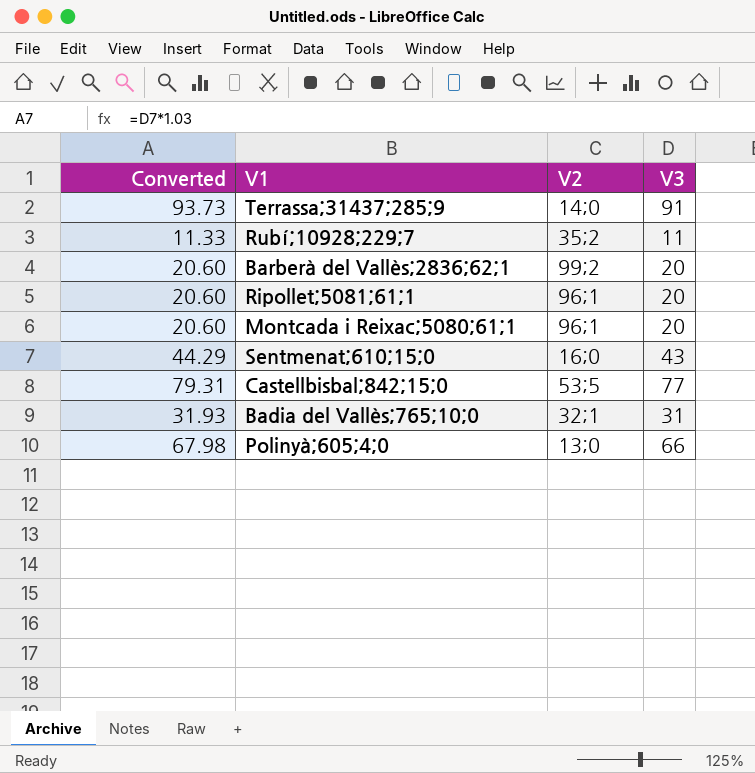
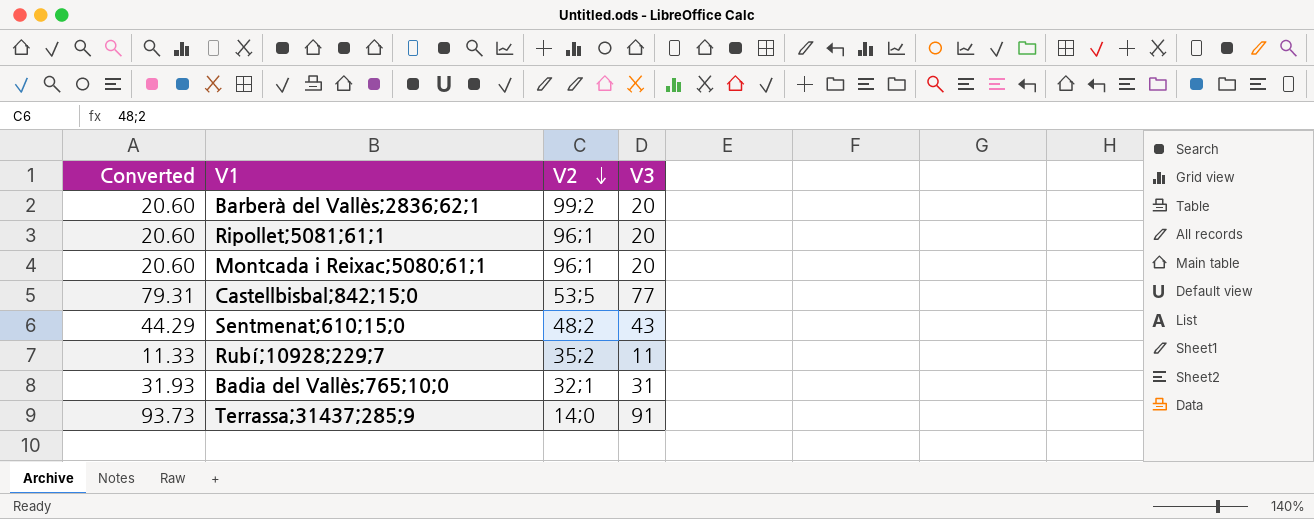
row order: none -> V2 descending
row Polinyà;605;4;0: 67.98 | 13;0 | 66 -> none
Sentmenat;610;15;0 | V2: 16;0 -> 48;2

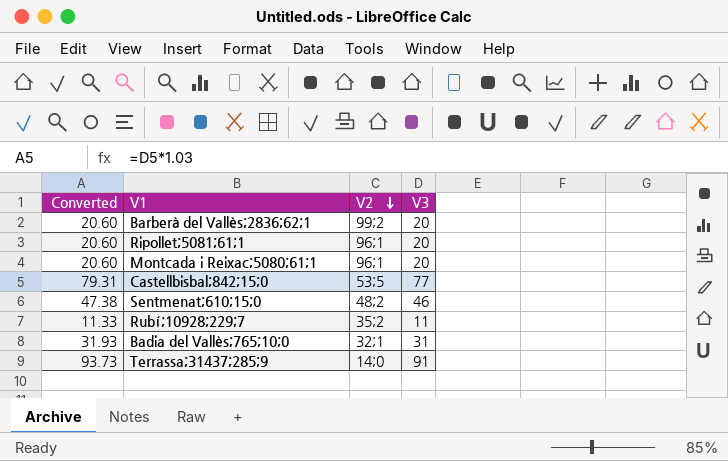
Sentmenat;610;15;0 | Converted: 44.29 -> 47.38
Sentmenat;610;15;0 | V3: 43 -> 46

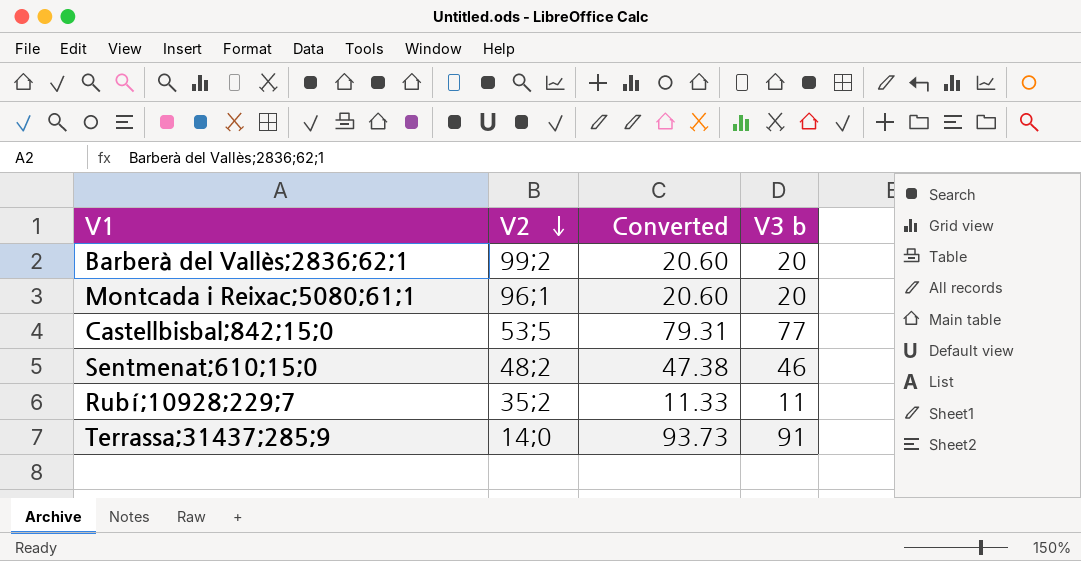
column Converted | position: 1 -> 3
column name: V3 -> V3 b
row Ripollet;5081;61;1: 20.60 | 96;1 | 20 -> none
row Badia del Vallès;765;10;0: 31.93 | 32;1 | 31 -> none

